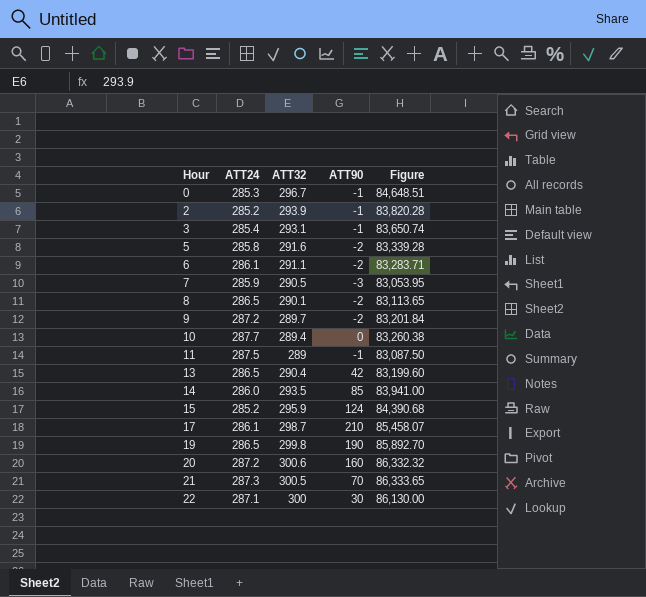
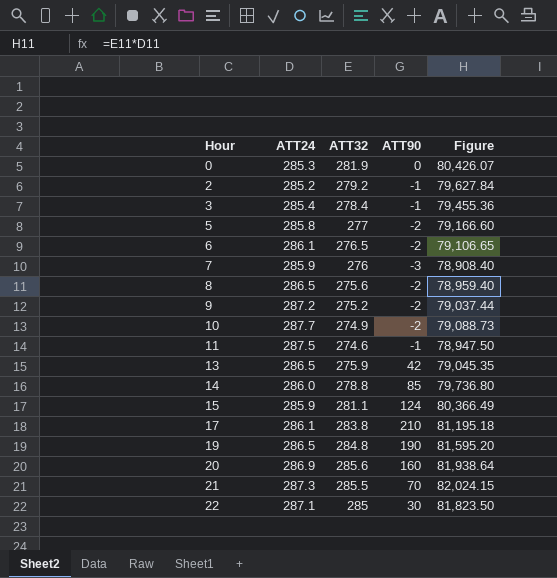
0 | ATT32: 296.7 -> 281.9
0 | ATT90: -1 -> 0
0 | Figure: 84,648.51 -> 80,426.07
2 | ATT32: 293.9 -> 279.2
2 | Figure: 83,820.28 -> 79,627.84
3 | ATT32: 293.1 -> 278.4
3 | Figure: 83,650.74 -> 79,455.36
5 | ATT32: 291.6 -> 277
5 | Figure: 83,339.28 -> 79,166.60
6 | ATT32: 291.1 -> 276.5
6 | Figure: 83,283.71 -> 79,106.65
7 | ATT32: 290.5 -> 276
7 | Figure: 83,053.95 -> 78,908.40
8 | ATT32: 290.1 -> 275.6
8 | Figure: 83,113.65 -> 78,959.40
9 | ATT32: 289.7 -> 275.2
9 | Figure: 83,201.84 -> 79,037.44
10 | ATT32: 289.4 -> 274.9
10 | ATT90: 0 -> -2
10 | Figure: 83,260.38 -> 79,088.73
11 | ATT32: 289 -> 274.6
11 | Figure: 83,087.50 -> 78,947.50
13 | ATT32: 290.4 -> 275.9
13 | Figure: 83,199.60 -> 79,045.35
14 | ATT32: 293.5 -> 278.8
14 | Figure: 83,941.00 -> 79,736.80
15 | ATT24: 285.2 -> 285.9
15 | ATT32: 295.9 -> 281.1
15 | Figure: 84,390.68 -> 80,366.49
17 | ATT32: 298.7 -> 283.8
17 | Figure: 85,458.07 -> 81,195.18
19 | ATT32: 299.8 -> 284.8
19 | Figure: 85,892.70 -> 81,595.20
20 | ATT24: 287.2 -> 286.9
20 | ATT32: 300.6 -> 285.6
20 | Figure: 86,332.32 -> 81,938.64
21 | ATT32: 300.5 -> 285.5
21 | Figure: 86,333.65 -> 82,024.15
22 | ATT32: 300 -> 285
22 | Figure: 86,130.00 -> 81,823.50

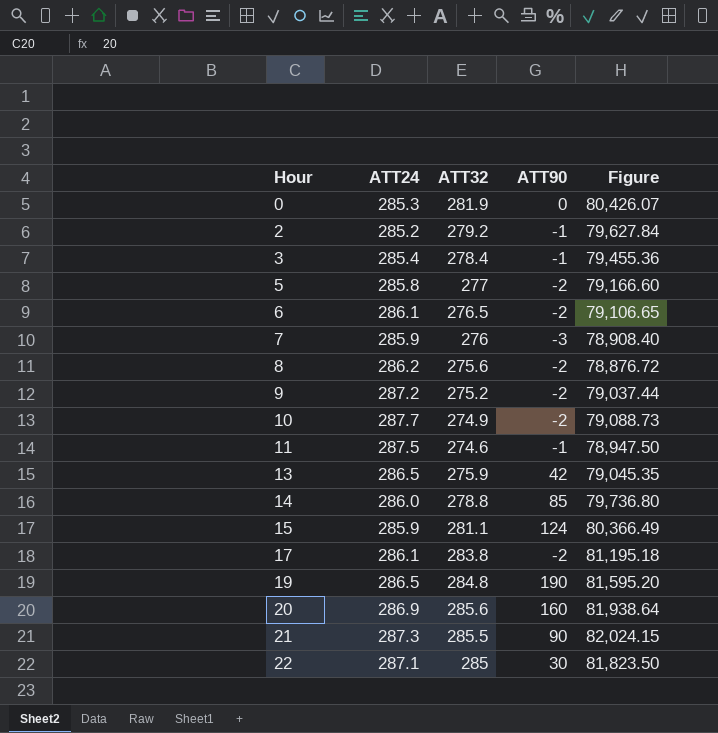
8 | ATT24: 286.5 -> 286.2
8 | Figure: 78,959.40 -> 78,876.72
17 | ATT90: 210 -> -2
21 | ATT90: 70 -> 90

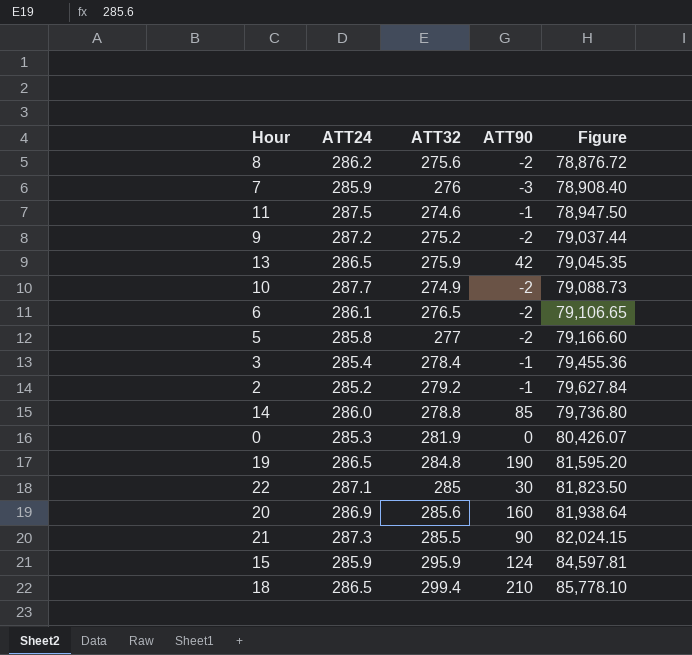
row order: Hour ascending -> Figure ascending
row 17: 286.1 | 283.8 | -2 | 81,195.18 -> none
15 | ATT32: 281.1 -> 295.9
15 | Figure: 80,366.49 -> 84,597.81
row 18: none -> 286.5 | 299.4 | 210 | 85,778.10

